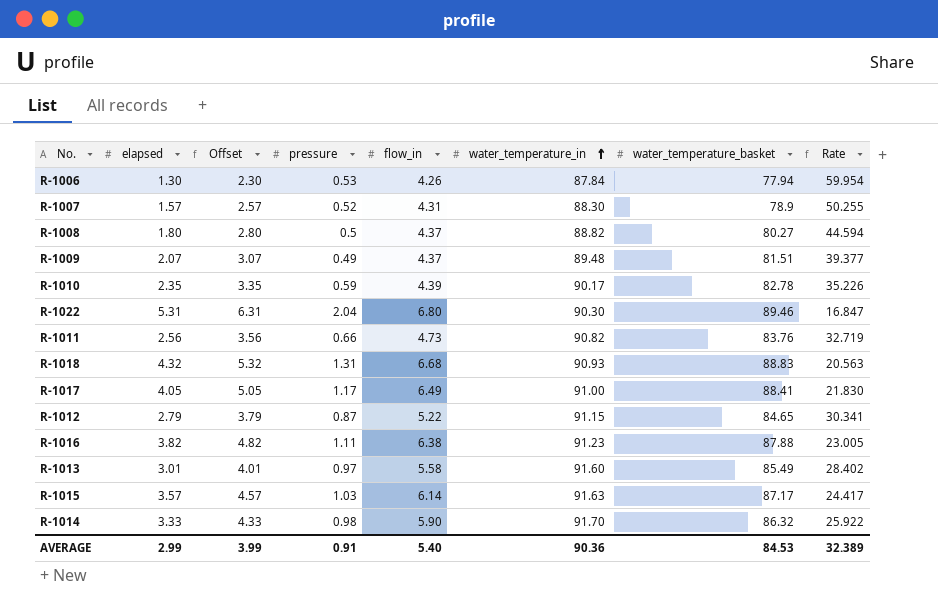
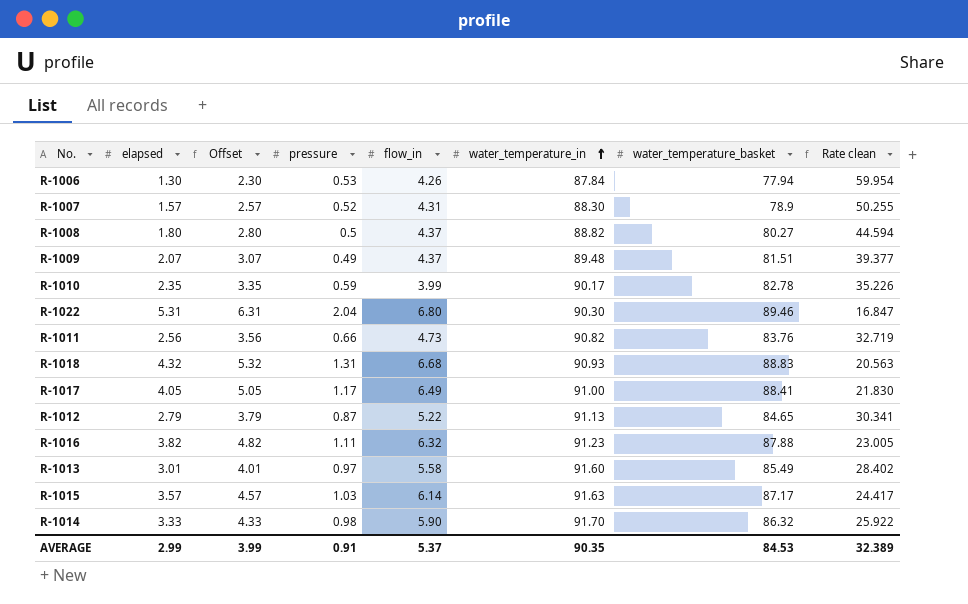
column name: Rate -> Rate clean
R-1010 | flow_in: 4.39 -> 3.99
R-1012 | water_temperature_in: 91.15 -> 91.13
R-1016 | flow_in: 6.38 -> 6.32
AVERAGE | flow_in: 5.40 -> 5.37
AVERAGE | water_temperature_in: 90.36 -> 90.35

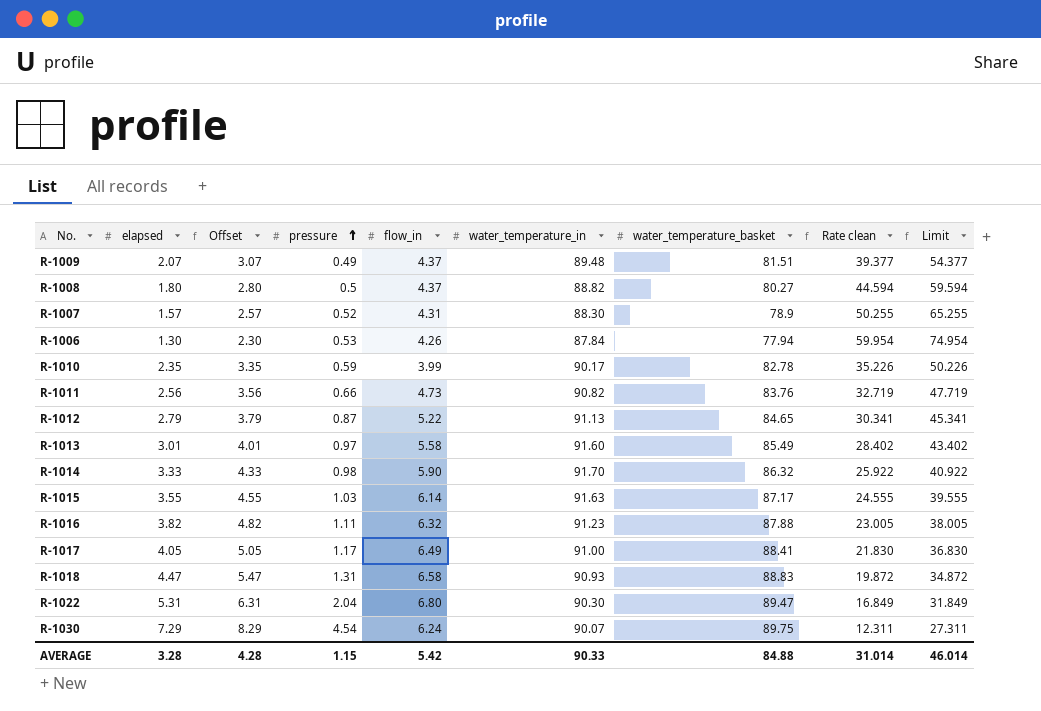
row order: water_temperature_in ascending -> pressure ascending
column Limit | formula: none -> [Rate clean] + 15
R-1015 | elapsed: 3.57 -> 3.55
R-1015 | Offset: 4.57 -> 4.55
R-1015 | Rate clean: 24.417 -> 24.555
R-1018 | elapsed: 4.32 -> 4.47
R-1018 | Offset: 5.32 -> 5.47
R-1018 | flow_in: 6.68 -> 6.58
R-1018 | Rate clean: 20.563 -> 19.872
R-1022 | water_temperature_basket: 89.46 -> 89.47
R-1022 | Rate clean: 16.847 -> 16.849
row R-1030: none -> 7.29 | 8.29 | 4.54 | 6.24 | 90.07 | 89.75 | 12.311 | 27.311
AVERAGE | elapsed: 2.99 -> 3.28
AVERAGE | Offset: 3.99 -> 4.28
AVERAGE | pressure: 0.91 -> 1.15
AVERAGE | flow_in: 5.37 -> 5.42
AVERAGE | water_temperature_in: 90.35 -> 90.33
AVERAGE | water_temperature_basket: 84.53 -> 84.88
AVERAGE | Rate clean: 32.389 -> 31.014

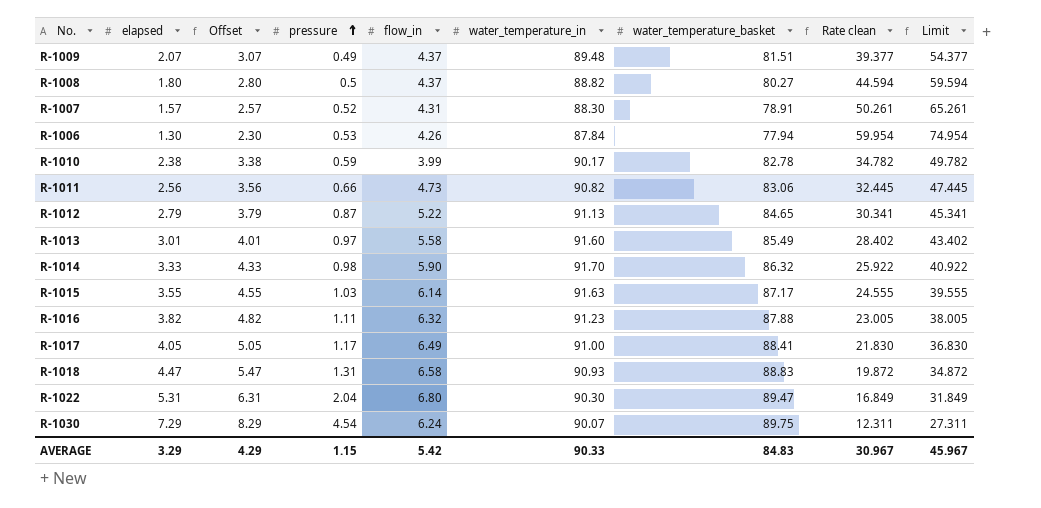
R-1007 | water_temperature_basket: 78.9 -> 78.91
R-1007 | Rate clean: 50.255 -> 50.261
R-1007 | Limit: 65.255 -> 65.261
R-1010 | elapsed: 2.35 -> 2.38
R-1010 | Offset: 3.35 -> 3.38
R-1010 | Rate clean: 35.226 -> 34.782
R-1010 | Limit: 50.226 -> 49.782
R-1011 | water_temperature_basket: 83.76 -> 83.06
R-1011 | Rate clean: 32.719 -> 32.445
R-1011 | Limit: 47.719 -> 47.445
AVERAGE | elapsed: 3.28 -> 3.29
AVERAGE | Offset: 4.28 -> 4.29
AVERAGE | water_temperature_basket: 84.88 -> 84.83
AVERAGE | Rate clean: 31.014 -> 30.967
AVERAGE | Limit: 46.014 -> 45.967

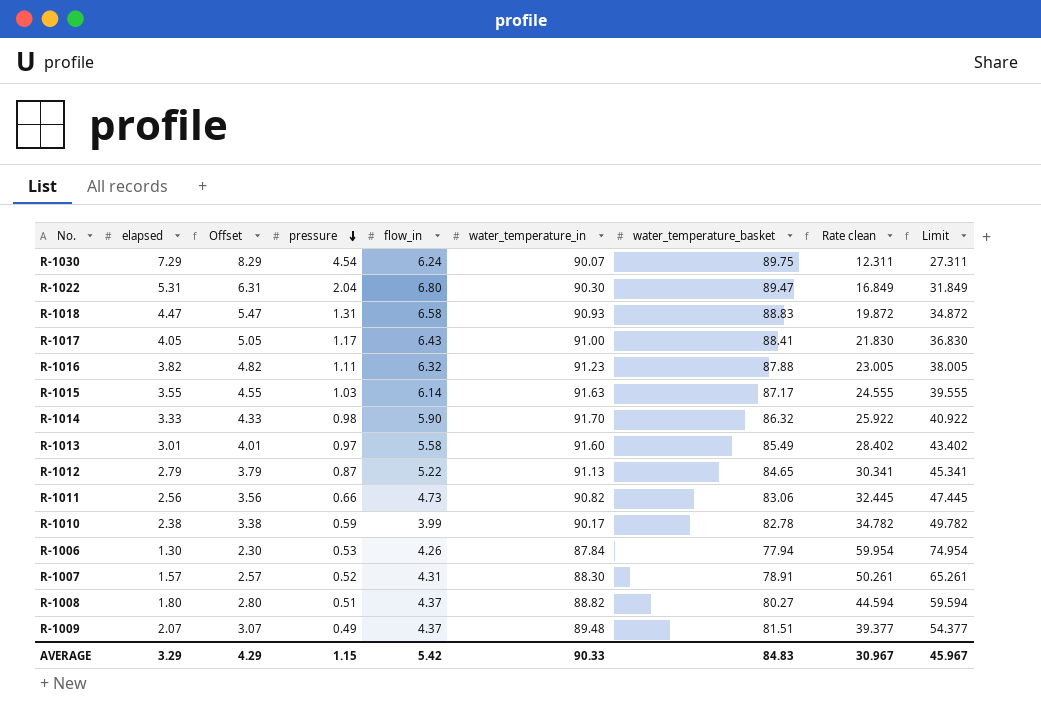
row order: pressure ascending -> pressure descending
R-1017 | flow_in: 6.49 -> 6.43
R-1008 | pressure: 0.5 -> 0.51

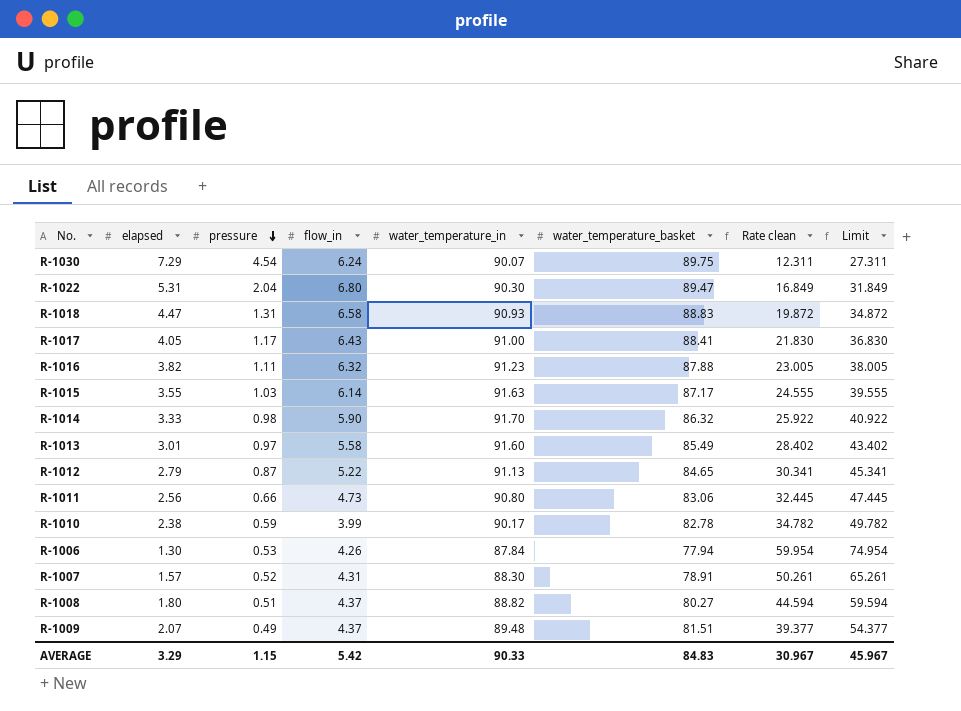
column Offset | formula: [elapsed] + 1 -> none
R-1011 | water_temperature_in: 90.82 -> 90.80

